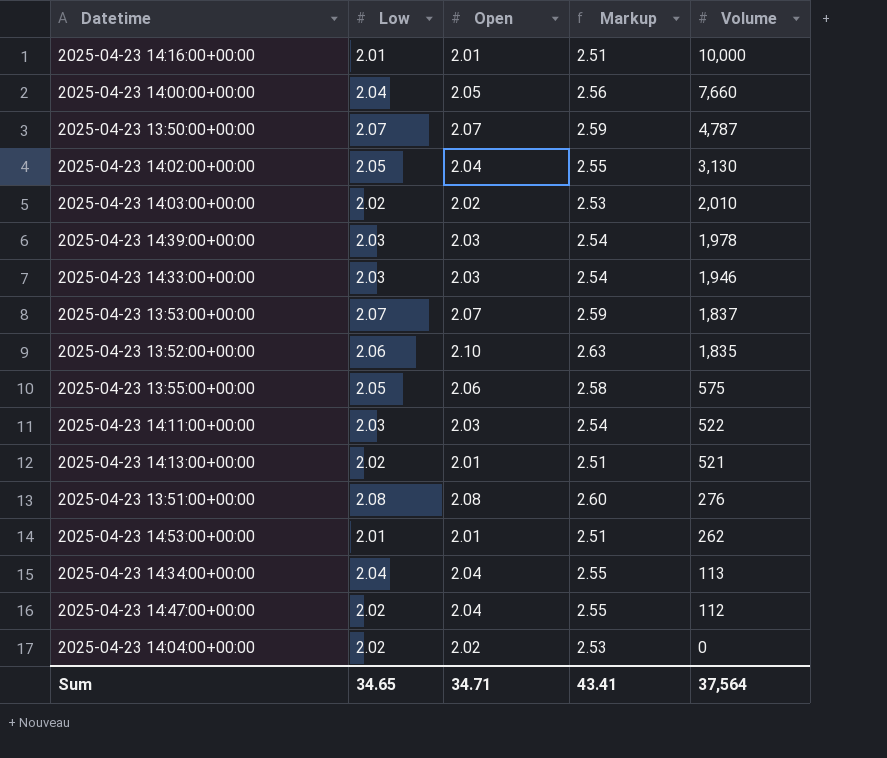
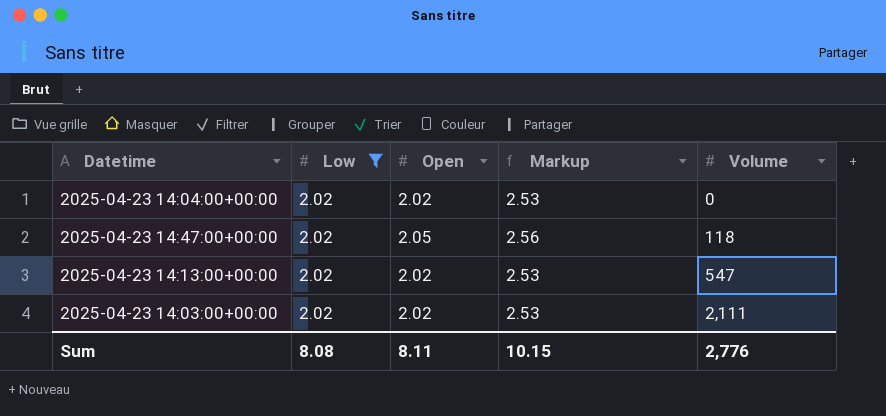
filter: none -> Low = 2.02
row order: Volume descending -> Volume ascending
2025-04-23 14:47:00+00:00 | Open: 2.04 -> 2.05
2025-04-23 14:47:00+00:00 | Markup: 2.55 -> 2.56
2025-04-23 14:47:00+00:00 | Volume: 112 -> 118
2025-04-23 14:13:00+00:00 | Open: 2.01 -> 2.02
2025-04-23 14:13:00+00:00 | Markup: 2.51 -> 2.53
2025-04-23 14:13:00+00:00 | Volume: 521 -> 547
2025-04-23 14:03:00+00:00 | Volume: 2,010 -> 2,111
Sum | Low: 34.65 -> 8.08
Sum | Open: 34.71 -> 8.11
Sum | Markup: 43.41 -> 10.15
Sum | Volume: 37,564 -> 2,776

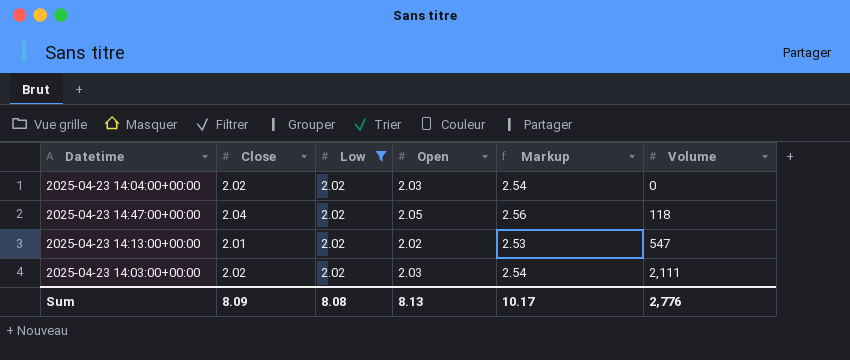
column Close | position: none -> 2
2025-04-23 14:04:00+00:00 | Open: 2.02 -> 2.03
2025-04-23 14:04:00+00:00 | Markup: 2.53 -> 2.54
2025-04-23 14:03:00+00:00 | Open: 2.02 -> 2.03
2025-04-23 14:03:00+00:00 | Markup: 2.53 -> 2.54
Sum | Open: 8.11 -> 8.13
Sum | Markup: 10.15 -> 10.17

